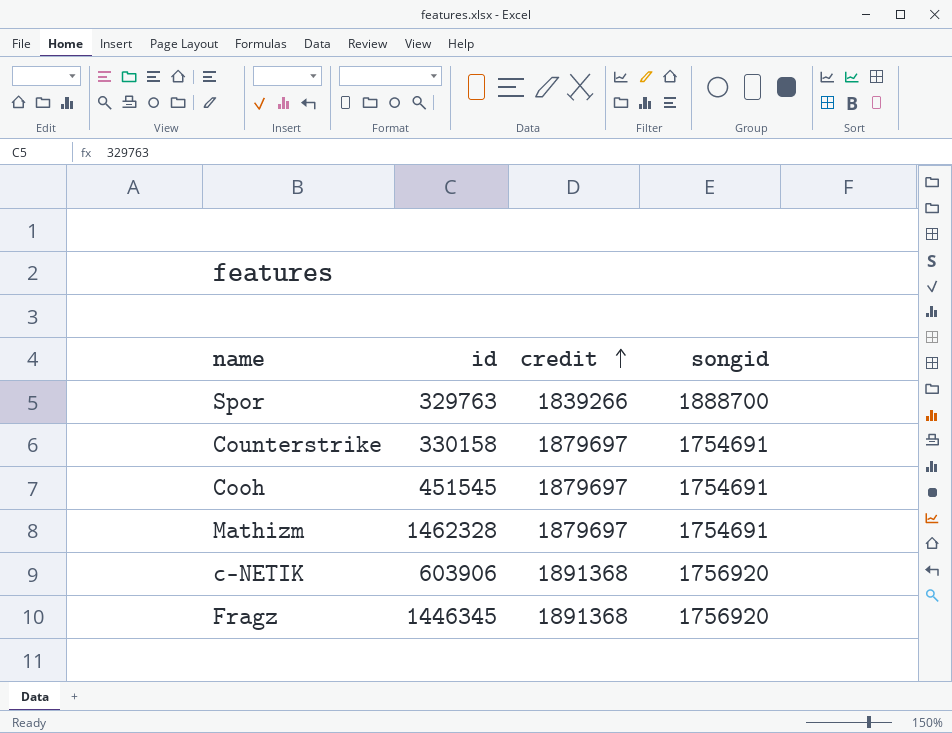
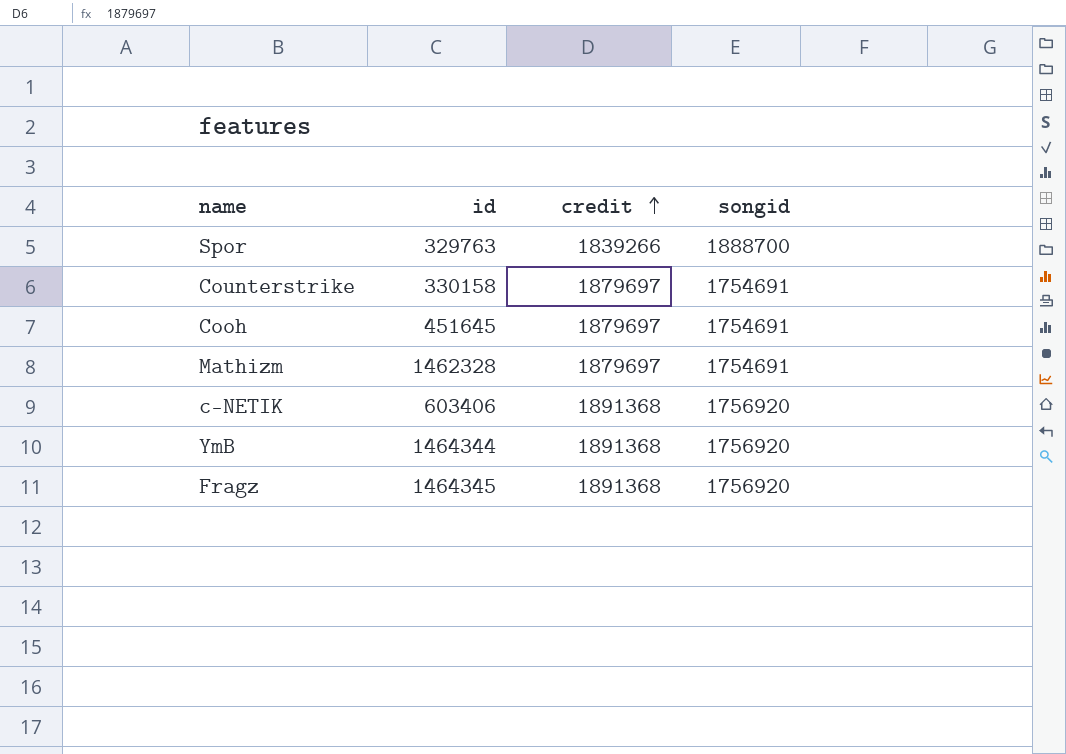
Cooh | id: 451545 -> 451645
c-NETIK | id: 603906 -> 603406
row YmB: none -> 1464344 | 1891368 | 1756920
Fragz | id: 1446345 -> 1464345

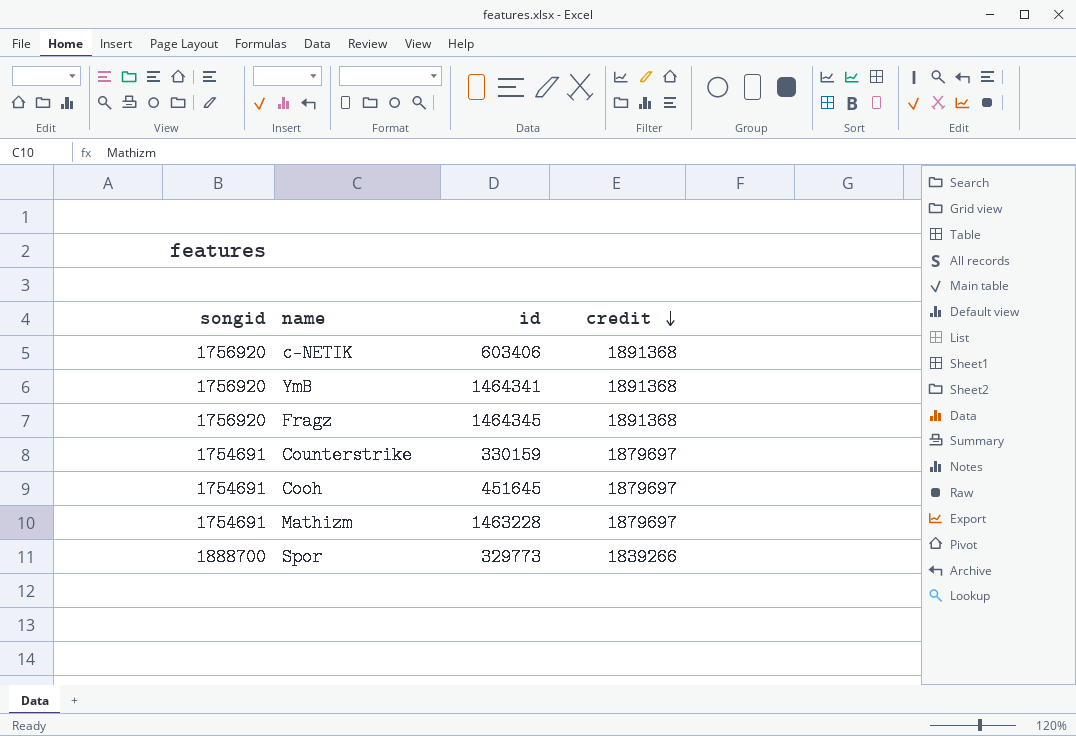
row order: credit ascending -> credit descending
column songid | position: 4 -> 1
YmB | id: 1464344 -> 1464341
Counterstrike | id: 330158 -> 330159
Mathizm | id: 1462328 -> 1463228
Spor | id: 329763 -> 329773

